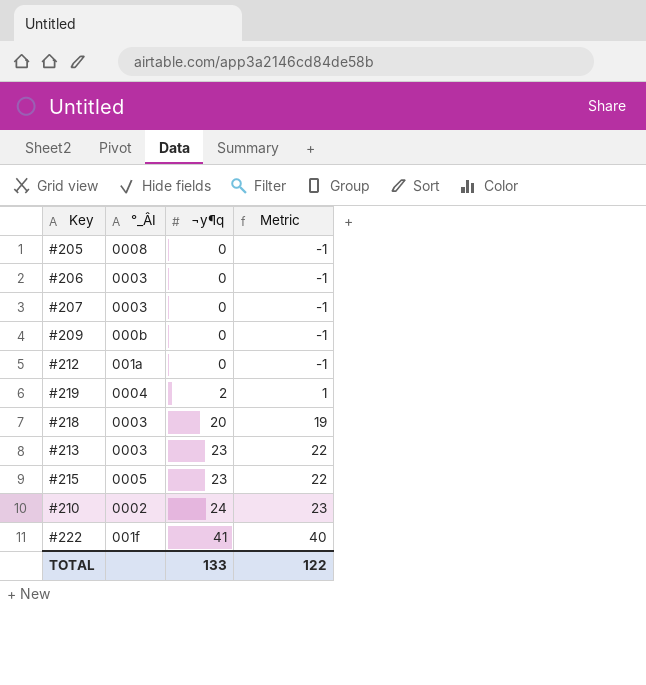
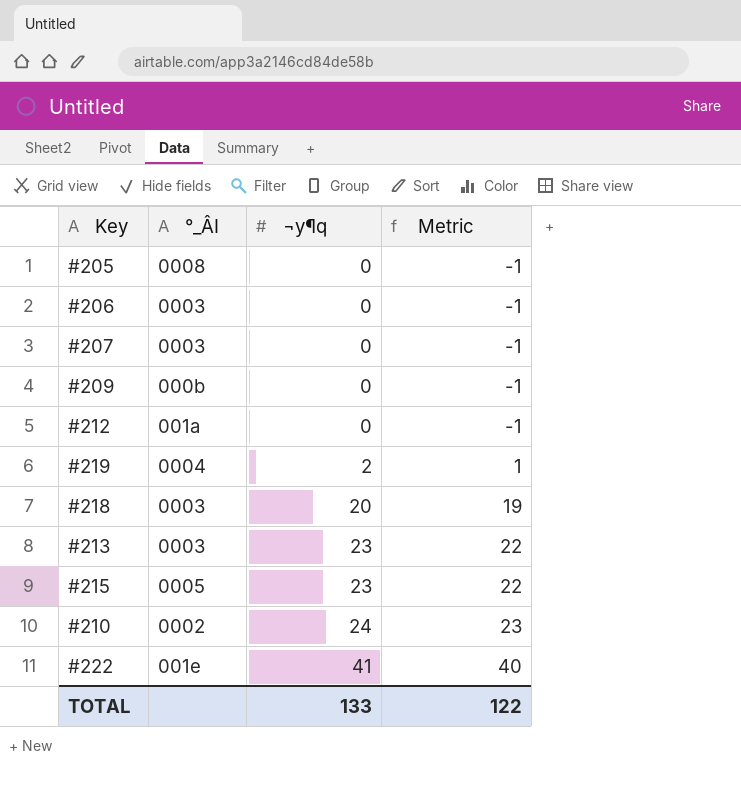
#222 | °_ÂI: 001f -> 001e

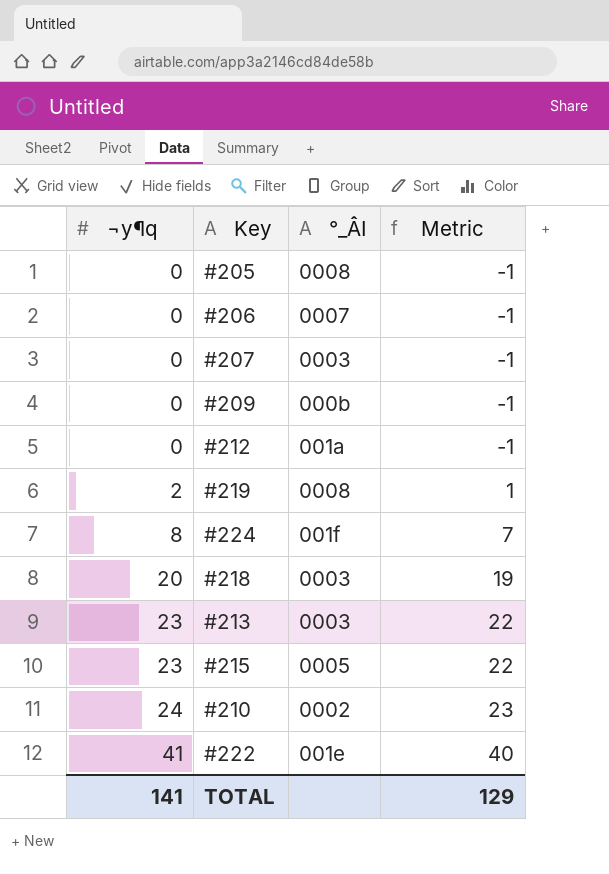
column ¬y¶q | position: 3 -> 1
#206 | °_ÂI: 0003 -> 0007
#219 | °_ÂI: 0004 -> 0008
row #224: none -> 8 | 001f | 7
TOTAL | ¬y¶q: 133 -> 141
TOTAL | Metric: 122 -> 129

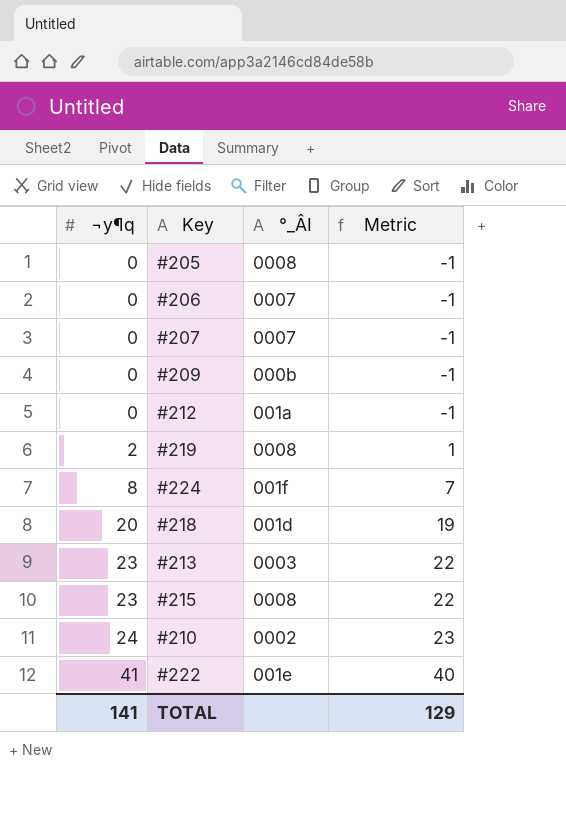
#207 | °_ÂI: 0003 -> 0007
#218 | °_ÂI: 0003 -> 001d
#215 | °_ÂI: 0005 -> 0008

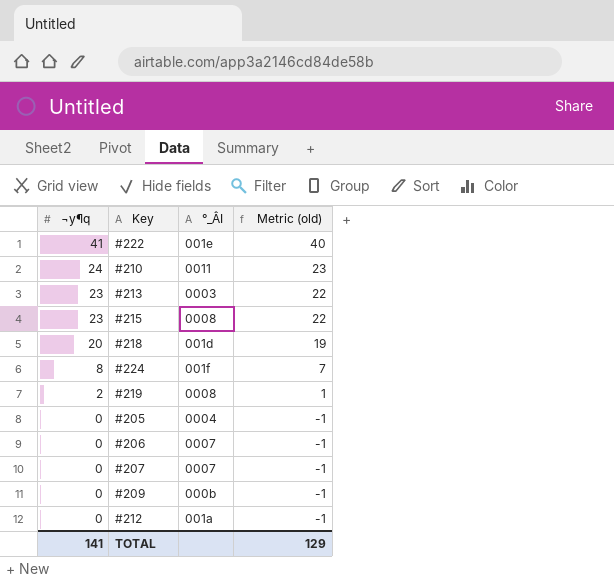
row order: ¬y¶q ascending -> ¬y¶q descending
column name: Metric -> Metric (old)
#210 | °_ÂI: 0002 -> 0011
#205 | °_ÂI: 0008 -> 0004

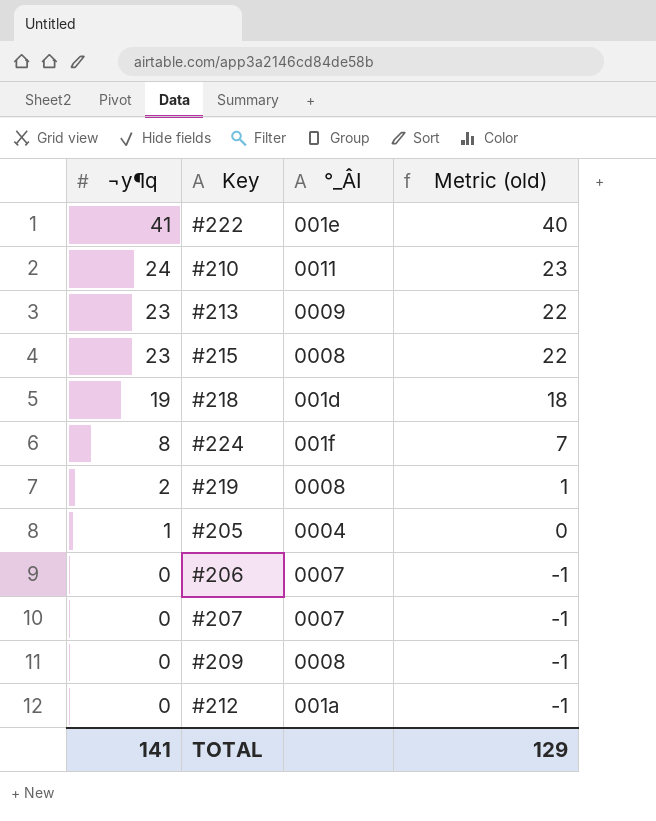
#213 | °_ÂI: 0003 -> 0009
#218 | ¬y¶q: 20 -> 19
#218 | Metric (old): 19 -> 18
#205 | ¬y¶q: 0 -> 1
#205 | Metric (old): -1 -> 0
#209 | °_ÂI: 000b -> 0008

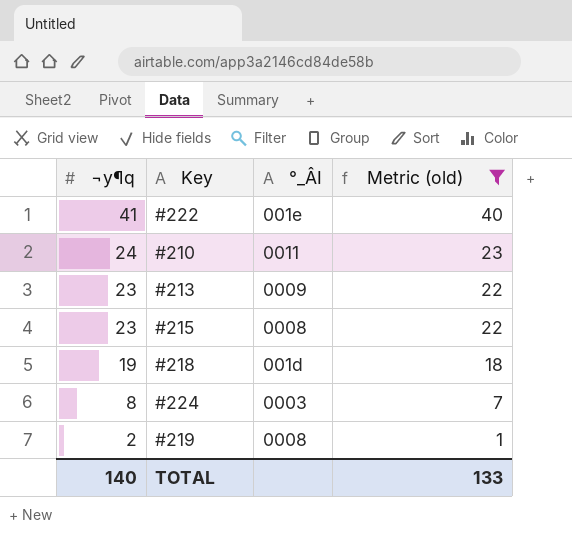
filter: none -> Metric (old) >= 1
#224 | °_ÂI: 001f -> 0003
TOTAL | ¬y¶q: 141 -> 140
TOTAL | Metric (old): 129 -> 133

